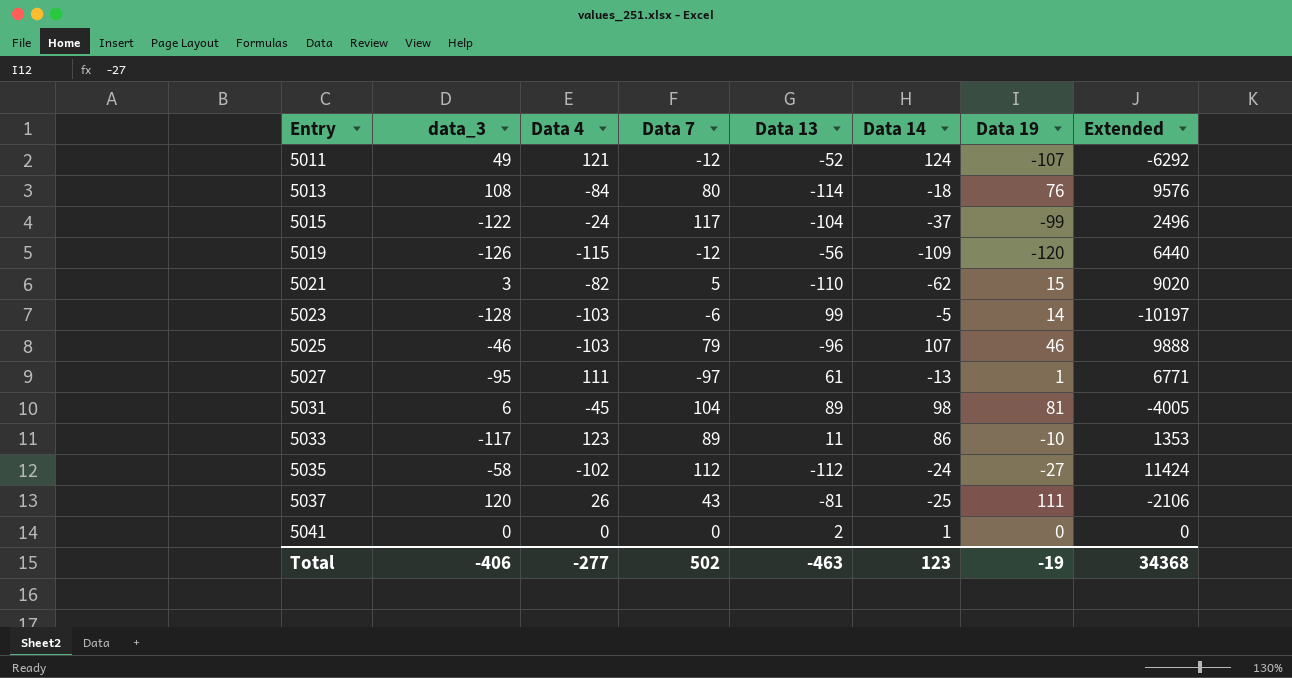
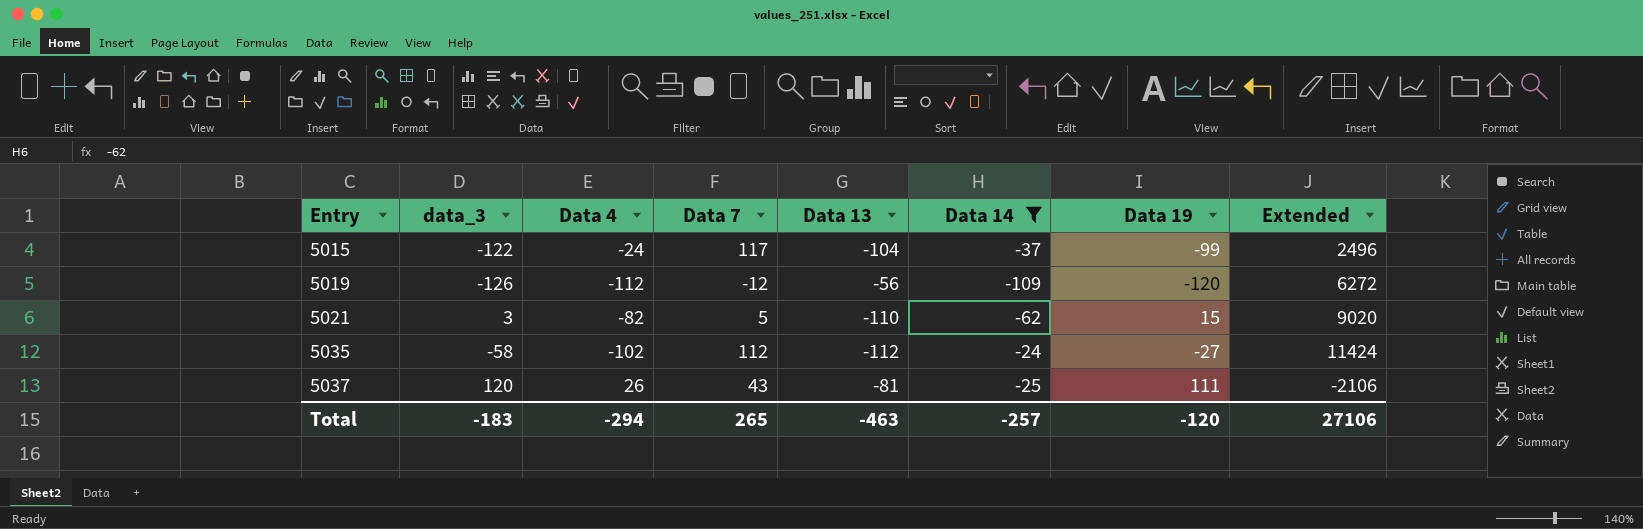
filter: none -> Data 14 <= -24
5019 | Data 4: -115 -> -112
5019 | Extended: 6440 -> 6272
Total | data_3: -406 -> -183
Total | Data 4: -277 -> -294
Total | Data 7: 502 -> 265
Total | Data 14: 123 -> -257
Total | Data 19: -19 -> -120
Total | Extended: 34368 -> 27106

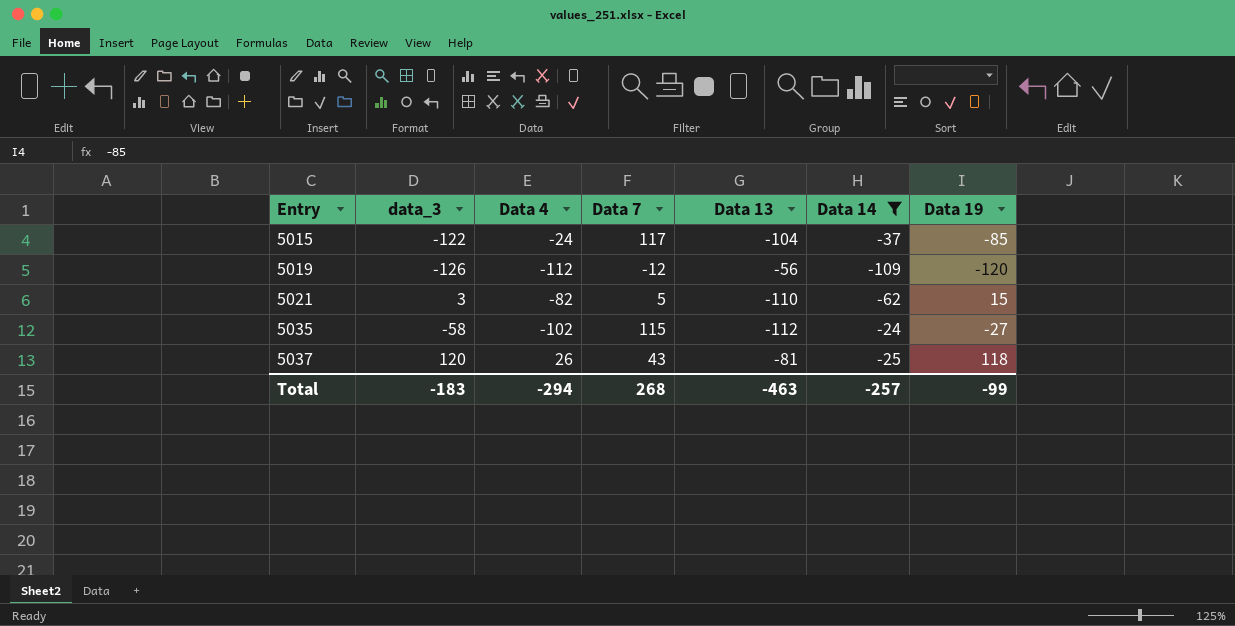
column Extended | formula: [Data 4] * [Data 13] -> none
5015 | Data 19: -99 -> -85
5035 | Data 7: 112 -> 115
5037 | Data 19: 111 -> 118
Total | Data 7: 265 -> 268
Total | Data 19: -120 -> -99

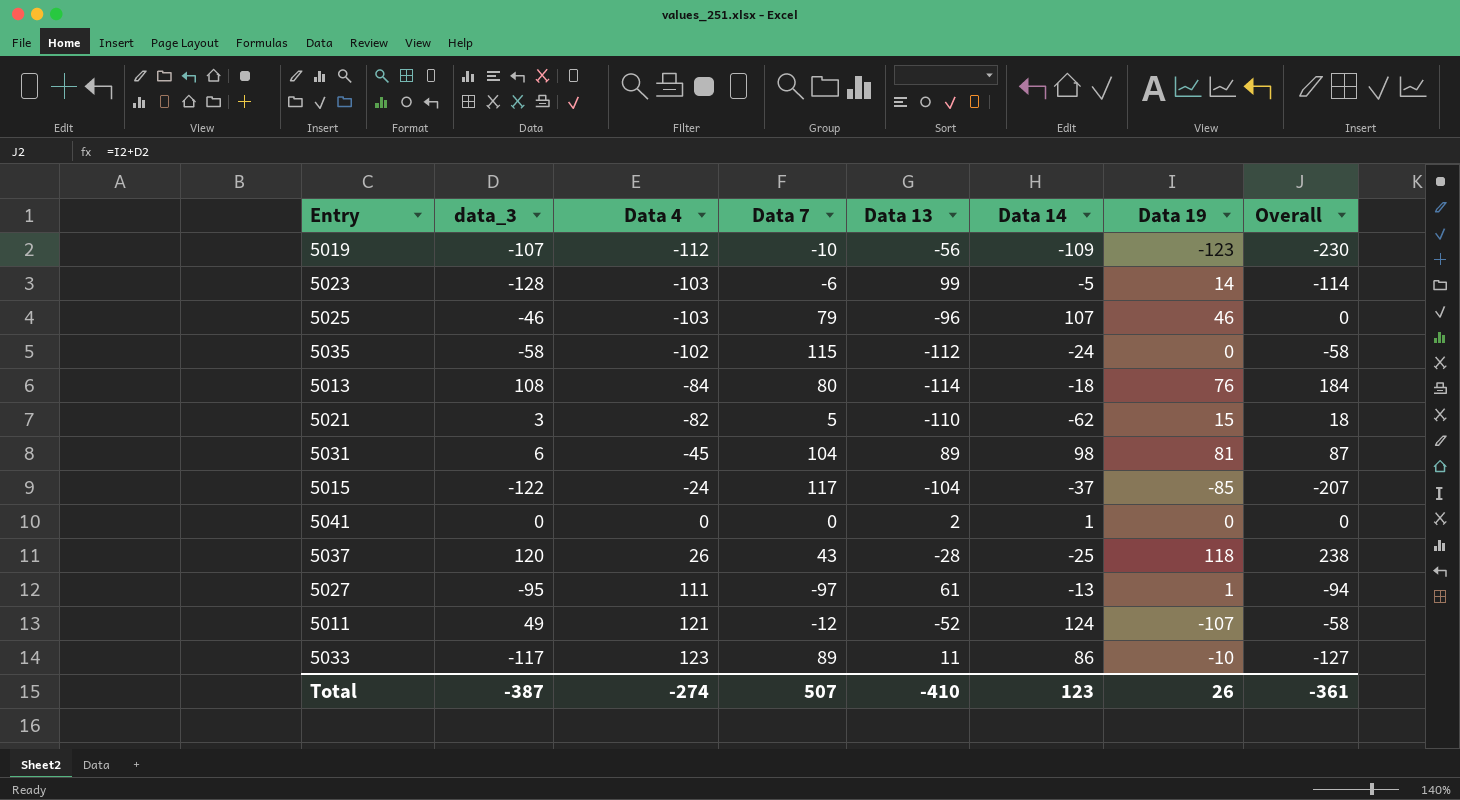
filter: Data 14 <= -24 -> none
row order: Entry ascending -> Data 4 ascending
column Overall | formula: none -> [data_3] + [Data 19]
5019 | data_3: -126 -> -107
5019 | Data 7: -12 -> -10
5019 | Data 19: -120 -> -123
5035 | Data 19: -27 -> 0
5037 | Data 13: -81 -> -28
Total | data_3: -183 -> -387
Total | Data 4: -294 -> -274
Total | Data 7: 268 -> 507
Total | Data 13: -463 -> -410
Total | Data 14: -257 -> 123
Total | Data 19: -99 -> 26

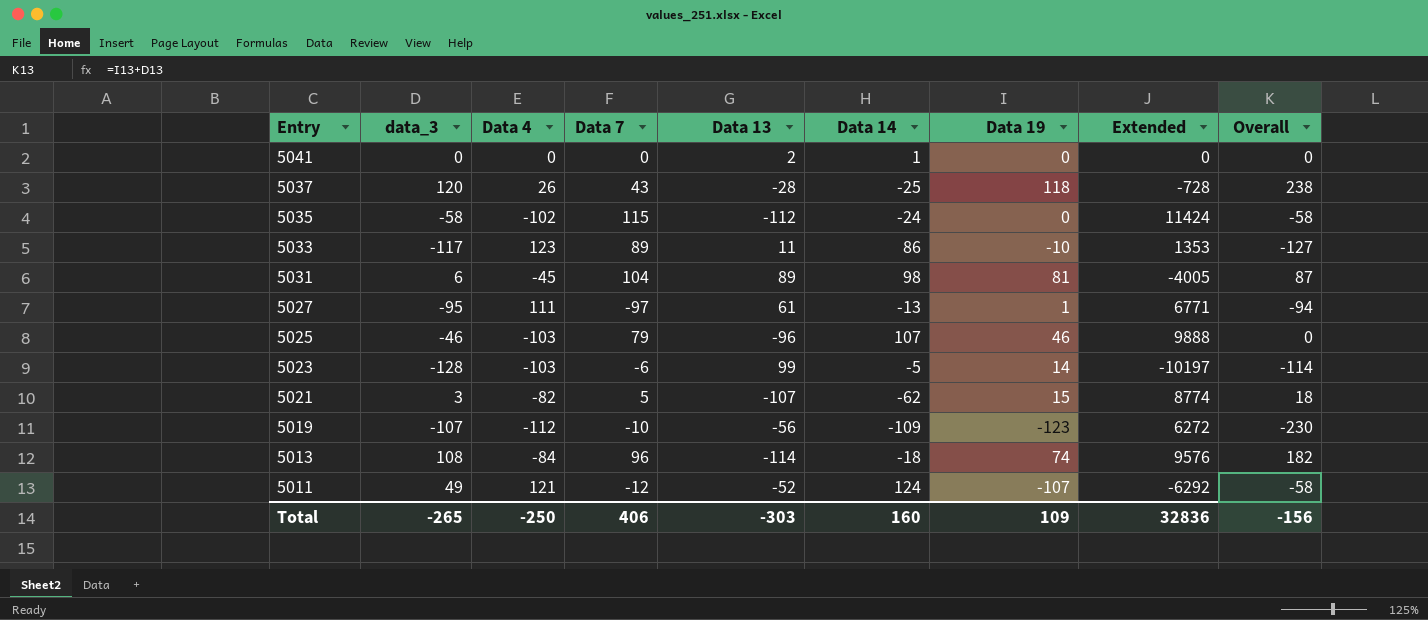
row order: Data 4 ascending -> Entry descending
column Extended | formula: none -> [Data 4] * [Data 13]
row 5015: -122 | -24 | 117 | -104 | -37 | -85 | -207 -> none
5021 | Data 13: -110 -> -107
5013 | Data 7: 80 -> 96
5013 | Data 19: 76 -> 74
5013 | Overall: 184 -> 182
Total | data_3: -387 -> -265
Total | Data 4: -274 -> -250
Total | Data 7: 507 -> 406
Total | Data 13: -410 -> -303
Total | Data 14: 123 -> 160
Total | Data 19: 26 -> 109
Total | Overall: -361 -> -156

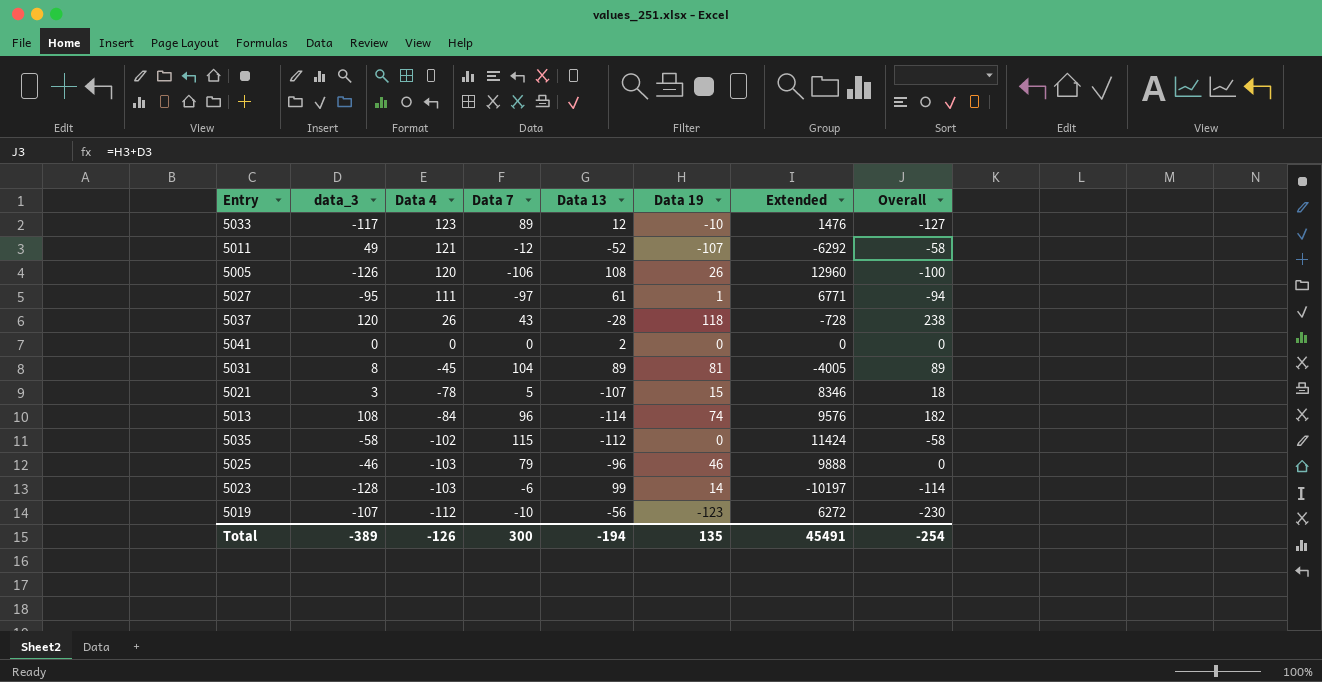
row order: Entry descending -> Data 4 descending
column Data 14 | position: 6 -> none
5033 | Data 13: 11 -> 12
5033 | Extended: 1353 -> 1476
row 5005: none -> -126 | 120 | -106 | 108 | 26 | 12960 | -100
5031 | data_3: 6 -> 8
5031 | Overall: 87 -> 89
5021 | Data 4: -82 -> -78
5021 | Extended: 8774 -> 8346
Total | data_3: -265 -> -389
Total | Data 4: -250 -> -126
Total | Data 7: 406 -> 300
Total | Data 13: -303 -> -194
Total | Data 19: 109 -> 135
Total | Extended: 32836 -> 45491
Total | Overall: -156 -> -254

